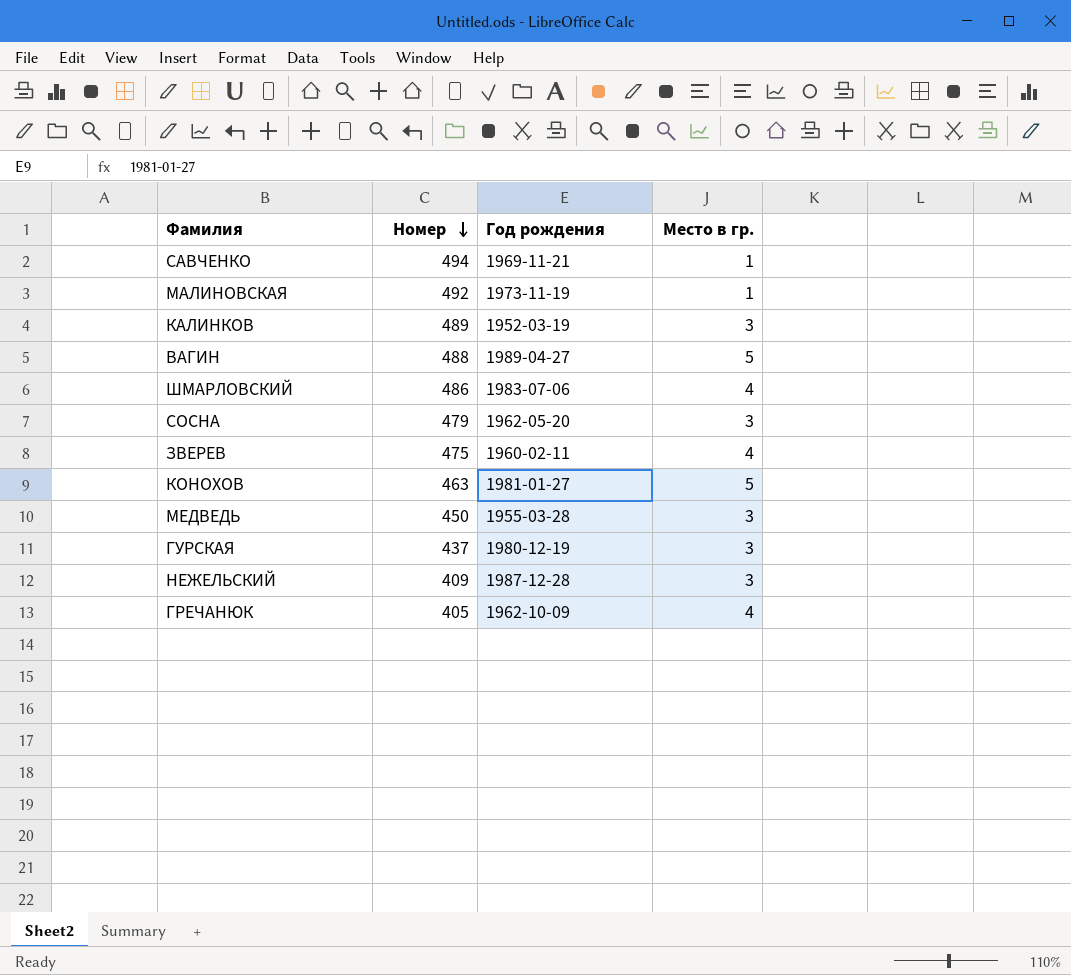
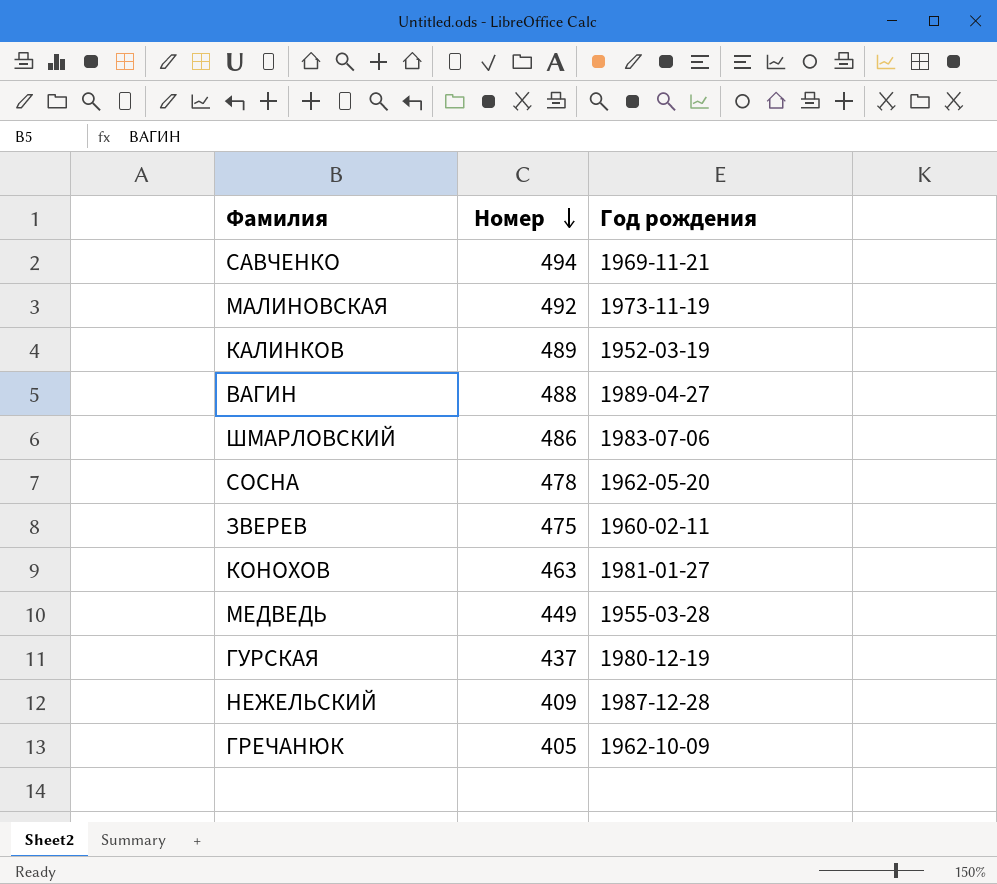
column Место в гр. | position: 4 -> none
СОСНА | Номер: 479 -> 478
МЕДВЕДЬ | Номер: 450 -> 449

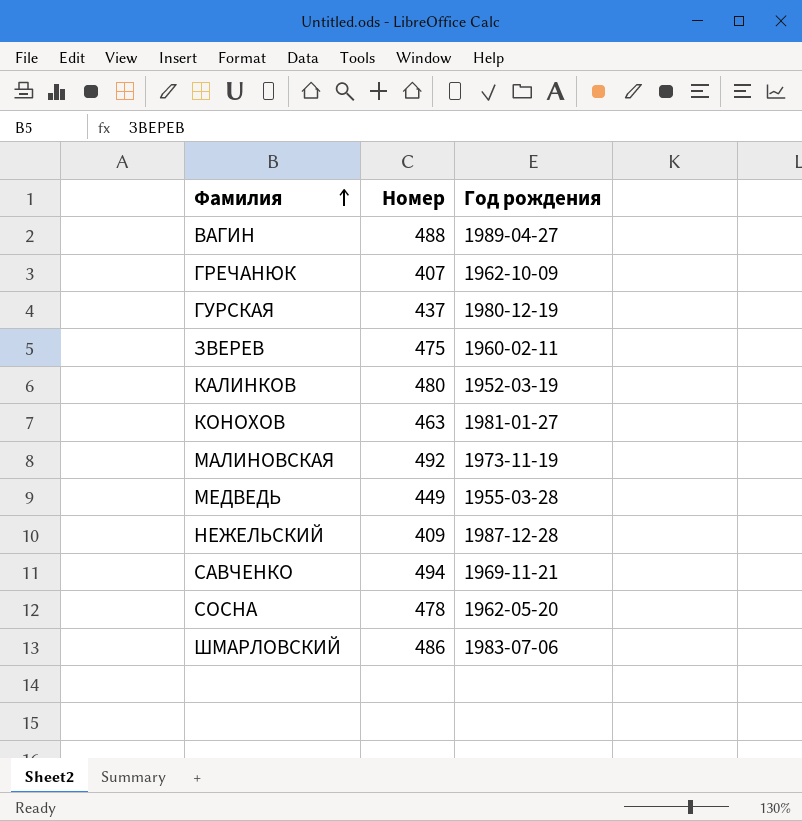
row order: Номер descending -> Фамилия ascending
ГРЕЧАНЮК | Номер: 405 -> 407
КАЛИНКОВ | Номер: 489 -> 480

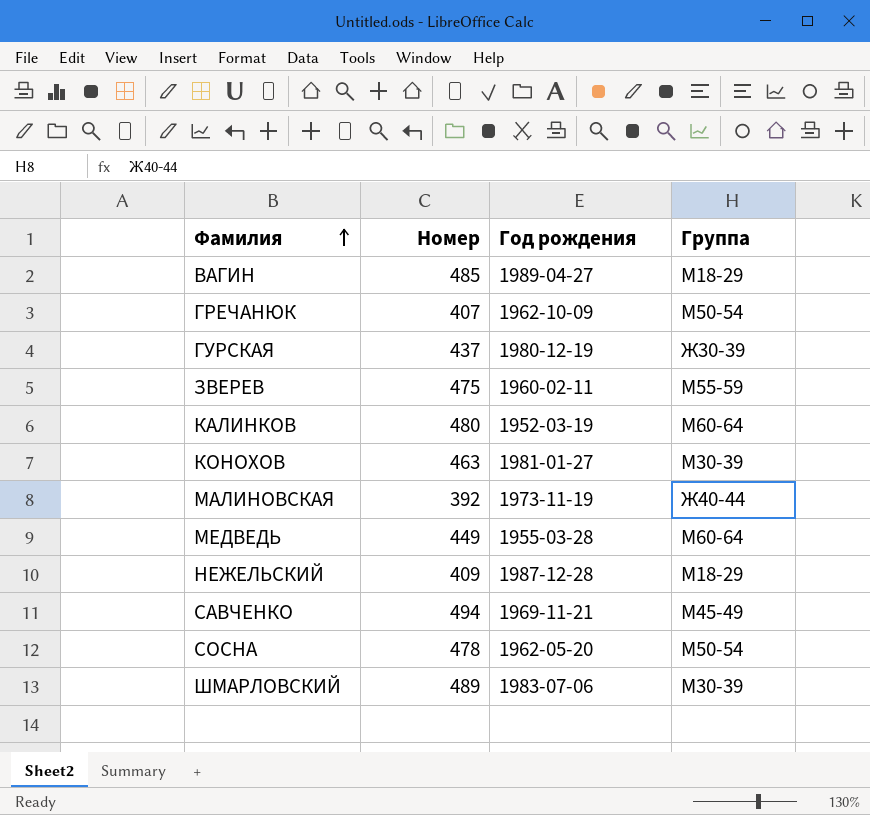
column Группа | position: none -> 4
ВАГИН | Номер: 488 -> 485
МАЛИНОВСКАЯ | Номер: 492 -> 392
ШМАРЛОВСКИЙ | Номер: 486 -> 489

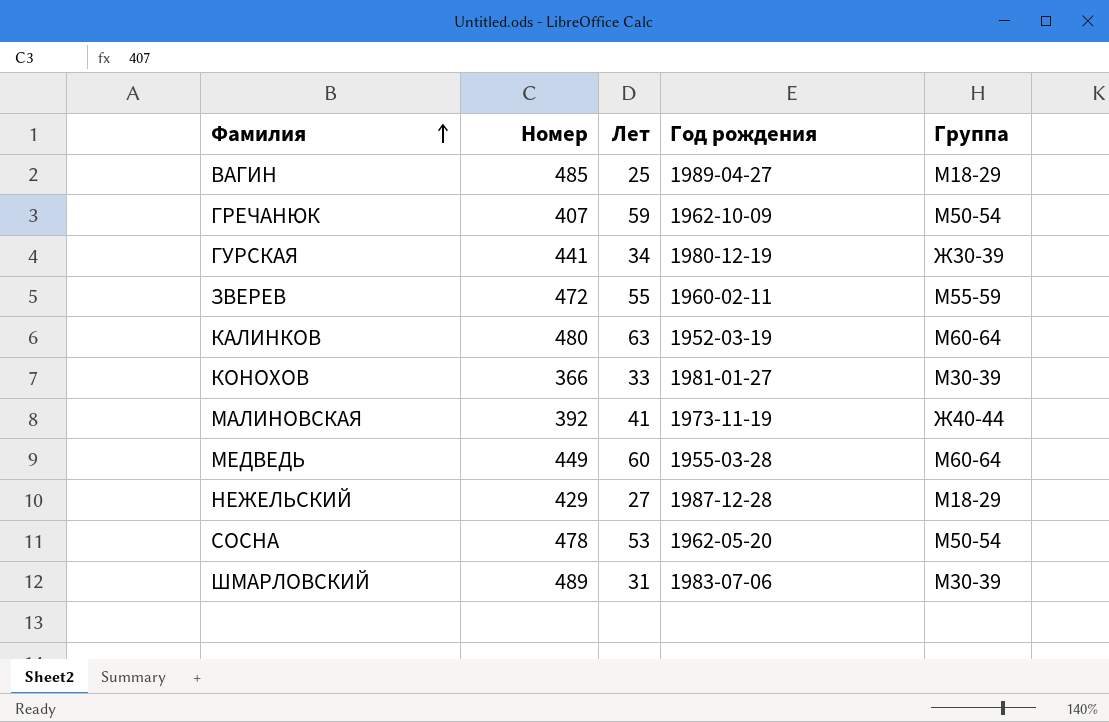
column Лет | position: none -> 3
row САВЧЕНКО: 494 | 1969-11-21 | М45-49 -> none
ГУРСКАЯ | Номер: 437 -> 441
ЗВЕРЕВ | Номер: 475 -> 472
КОНОХОВ | Номер: 463 -> 366
НЕЖЕЛЬСКИЙ | Номер: 409 -> 429

